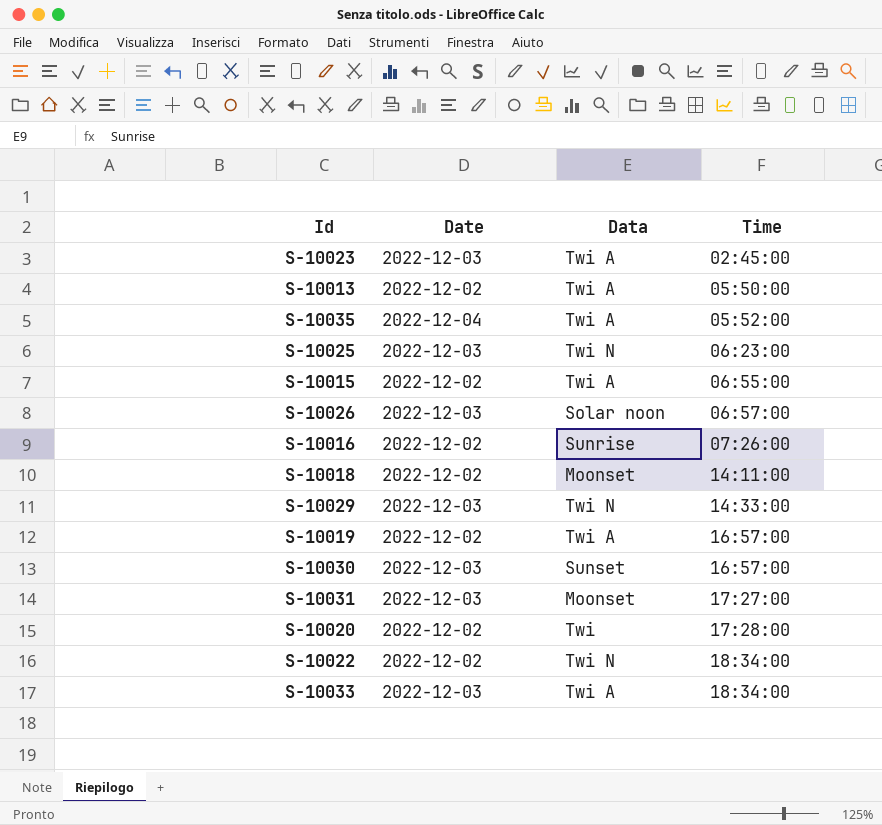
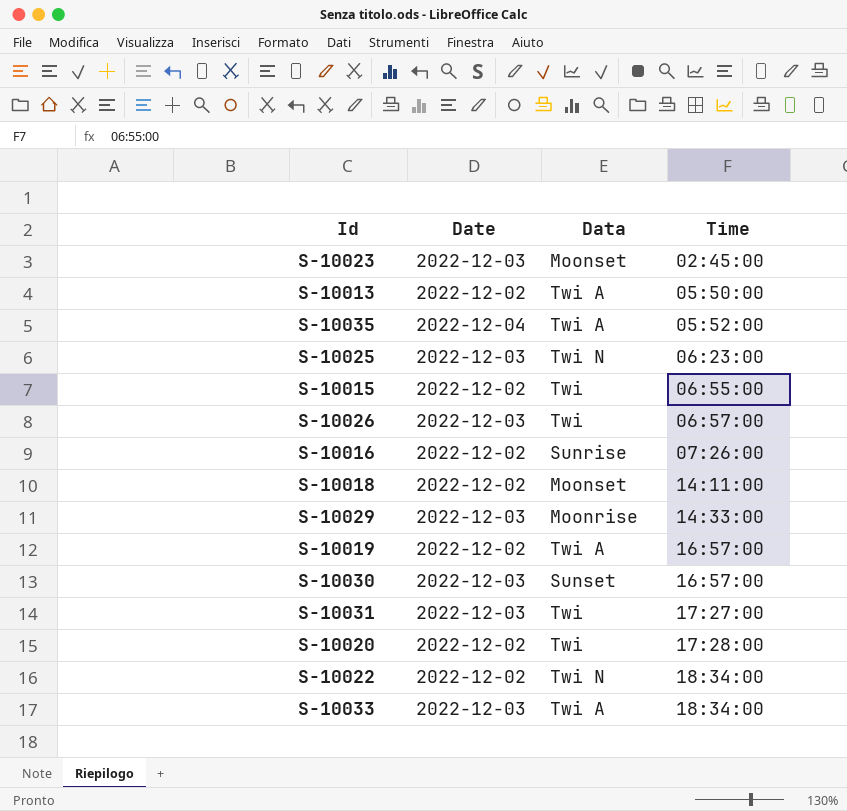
S-10023 | Data: Twi A -> Moonset
S-10015 | Data: Twi A -> Twi
S-10026 | Data: Solar noon -> Twi
S-10029 | Data: Twi N -> Moonrise
S-10031 | Data: Moonset -> Twi

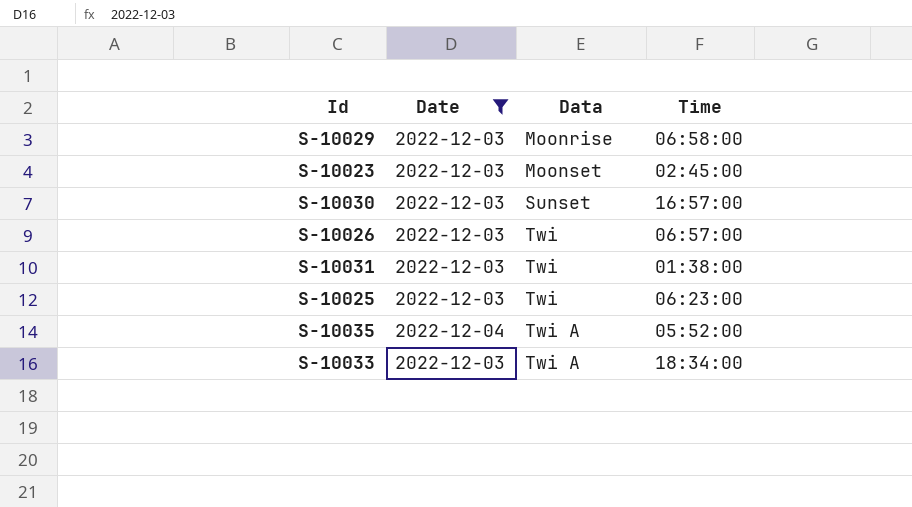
filter: none -> Date != 2022-12-02
row order: Time ascending -> Data ascending
S-10029 | Time: 14:33:00 -> 06:58:00
S-10031 | Time: 17:27:00 -> 01:38:00
S-10025 | Data: Twi N -> Twi

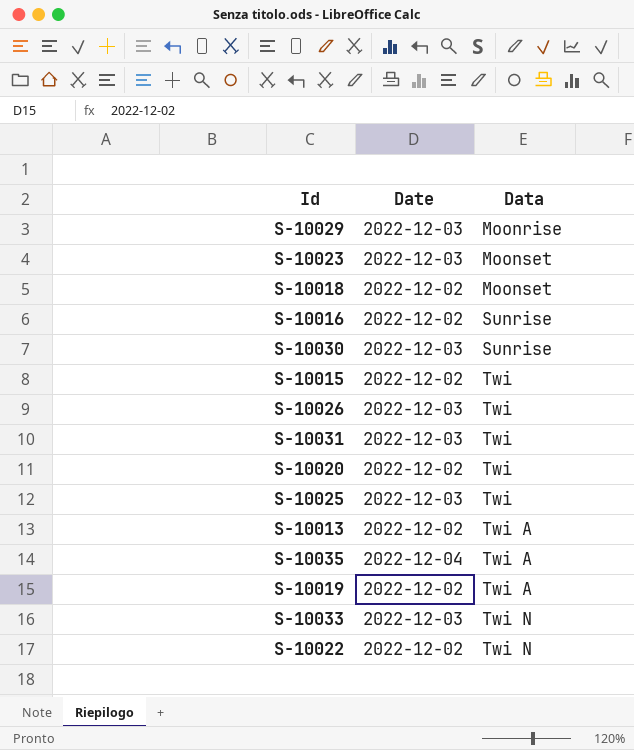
filter: Date != 2022-12-02 -> none
column Time | position: 4 -> none
S-10030 | Data: Sunset -> Sunrise
S-10033 | Data: Twi A -> Twi N

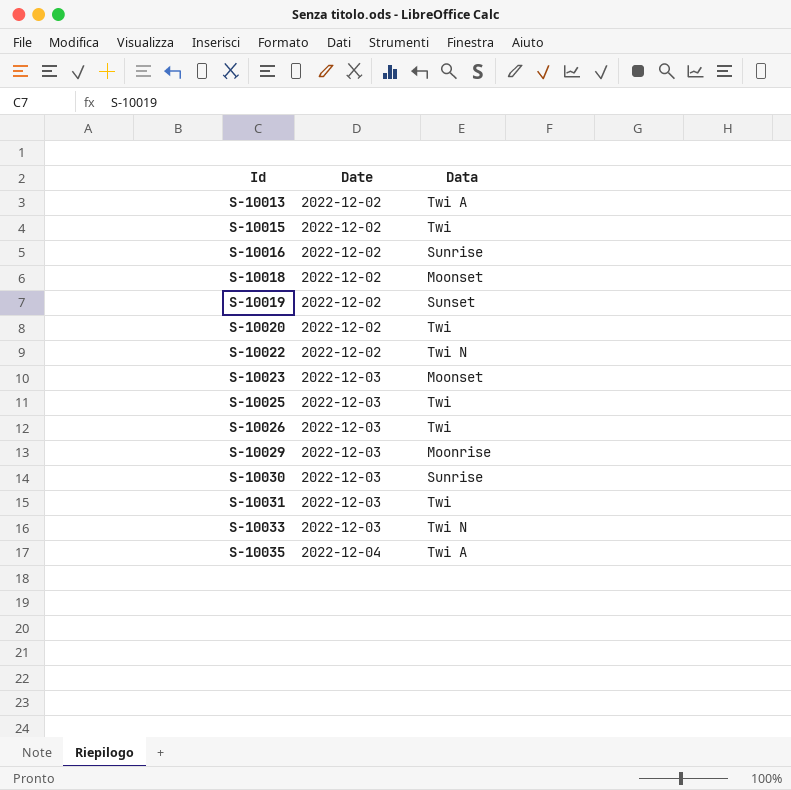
row order: Data ascending -> Id ascending
S-10019 | Data: Twi A -> Sunset

